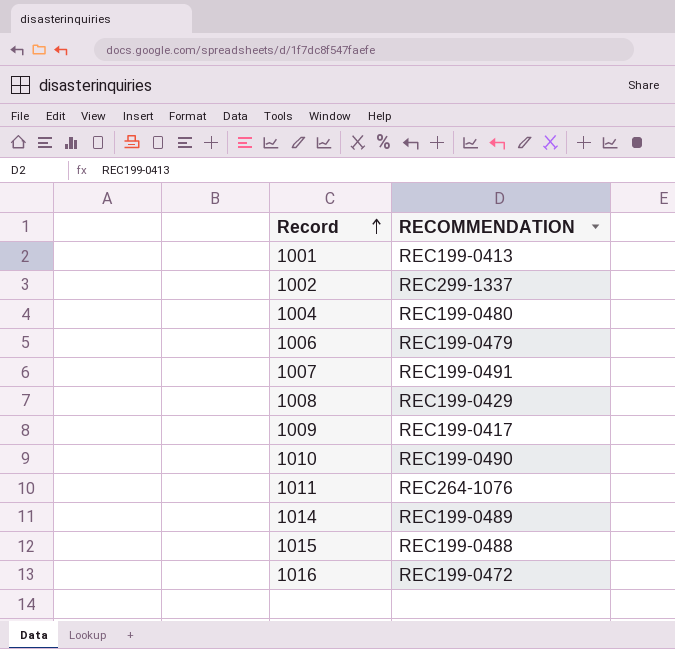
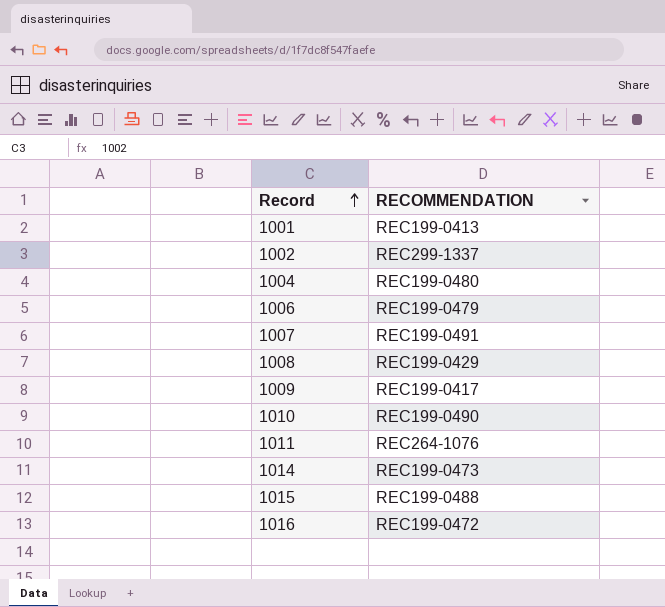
1014 | RECOMMENDATION: REC199-0489 -> REC199-0473

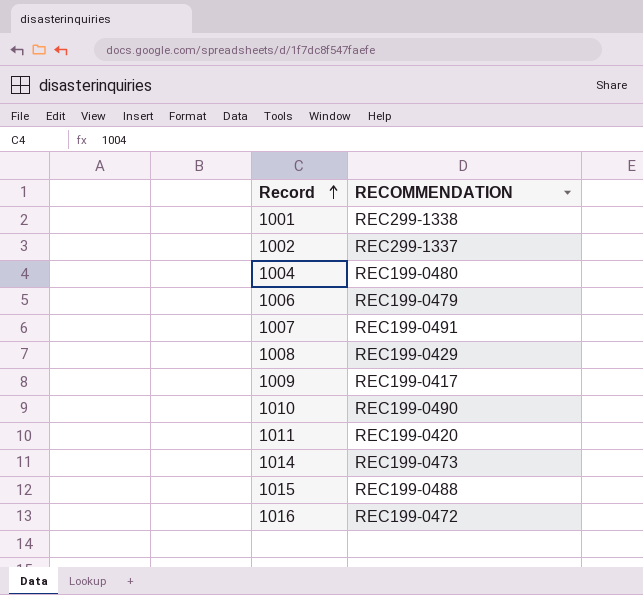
1001 | RECOMMENDATION: REC199-0413 -> REC299-1338
1011 | RECOMMENDATION: REC264-1076 -> REC199-0420

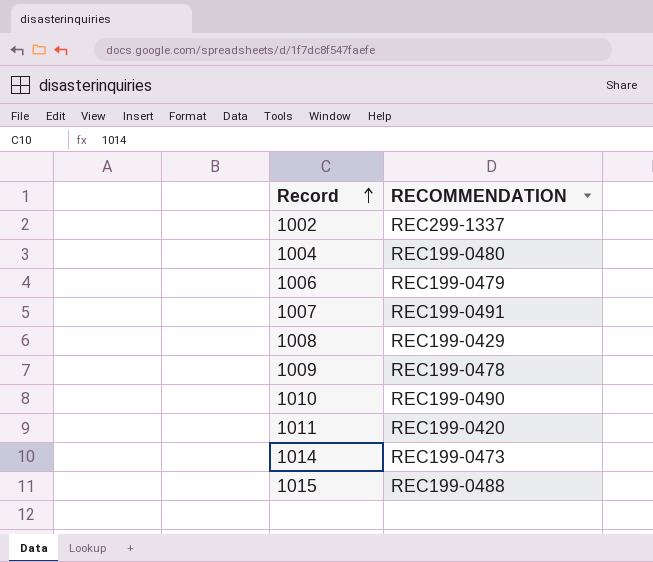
row 1001: REC299-1338 -> none
row 1016: REC199-0472 -> none
1009 | RECOMMENDATION: REC199-0417 -> REC199-0478

